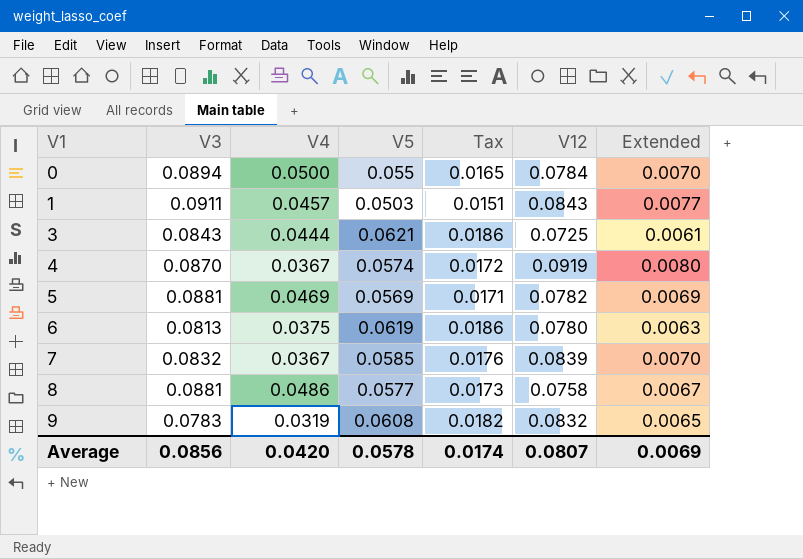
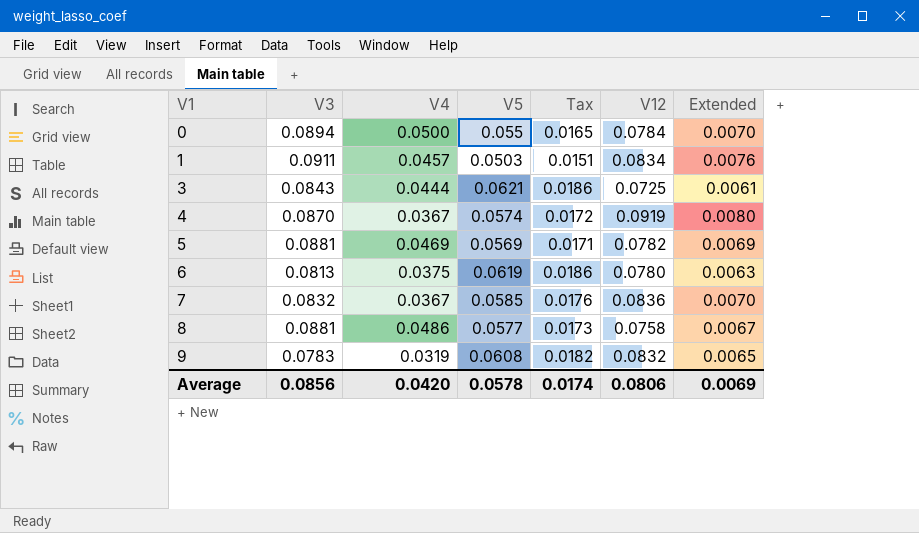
1 | V12: 0.0843 -> 0.0834
1 | Extended: 0.0077 -> 0.0076
7 | V12: 0.0839 -> 0.0836
Average | V12: 0.0807 -> 0.0806

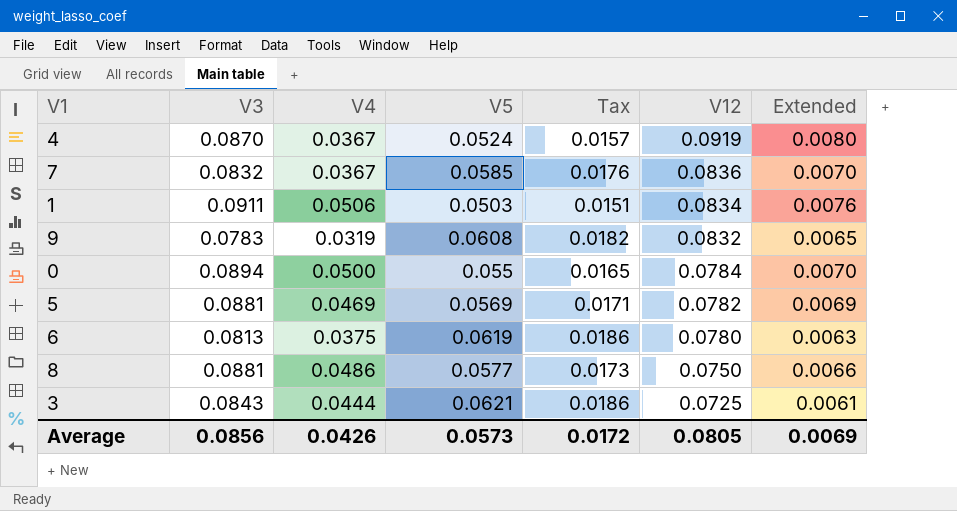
row order: V1 ascending -> V12 descending
4 | V5: 0.0574 -> 0.0524
4 | Tax: 0.0172 -> 0.0157
1 | V4: 0.0457 -> 0.0506
8 | V12: 0.0758 -> 0.0750
8 | Extended: 0.0067 -> 0.0066
Average | V4: 0.0420 -> 0.0426
Average | V5: 0.0578 -> 0.0573
Average | Tax: 0.0174 -> 0.0172
Average | V12: 0.0806 -> 0.0805

